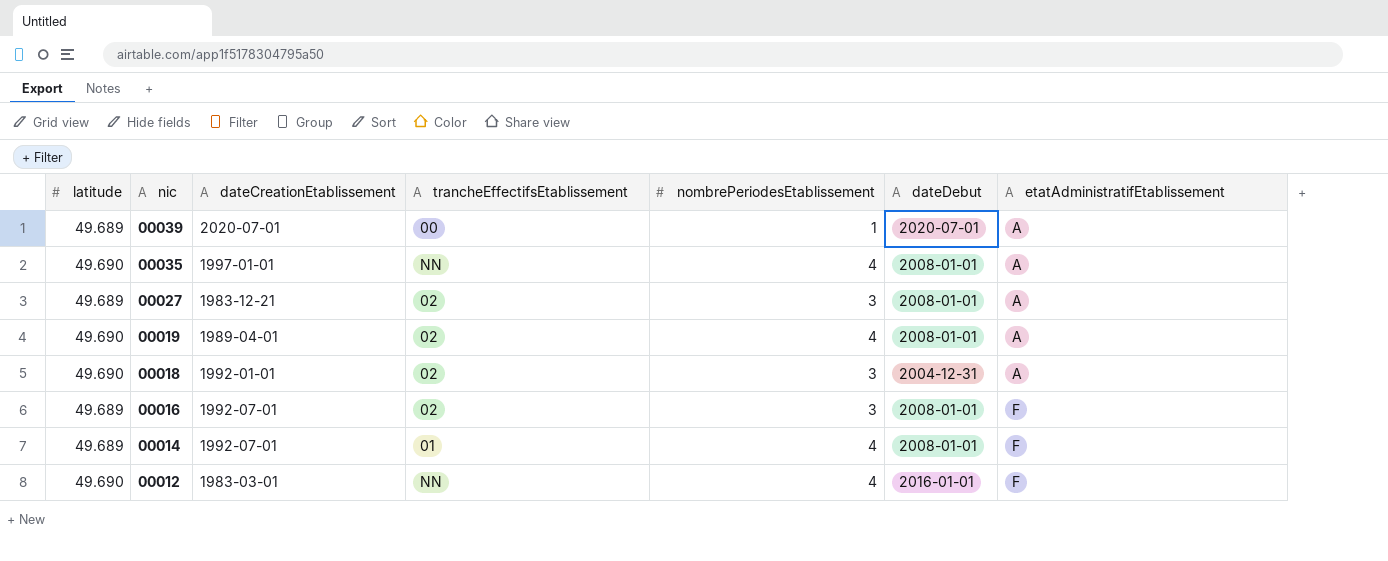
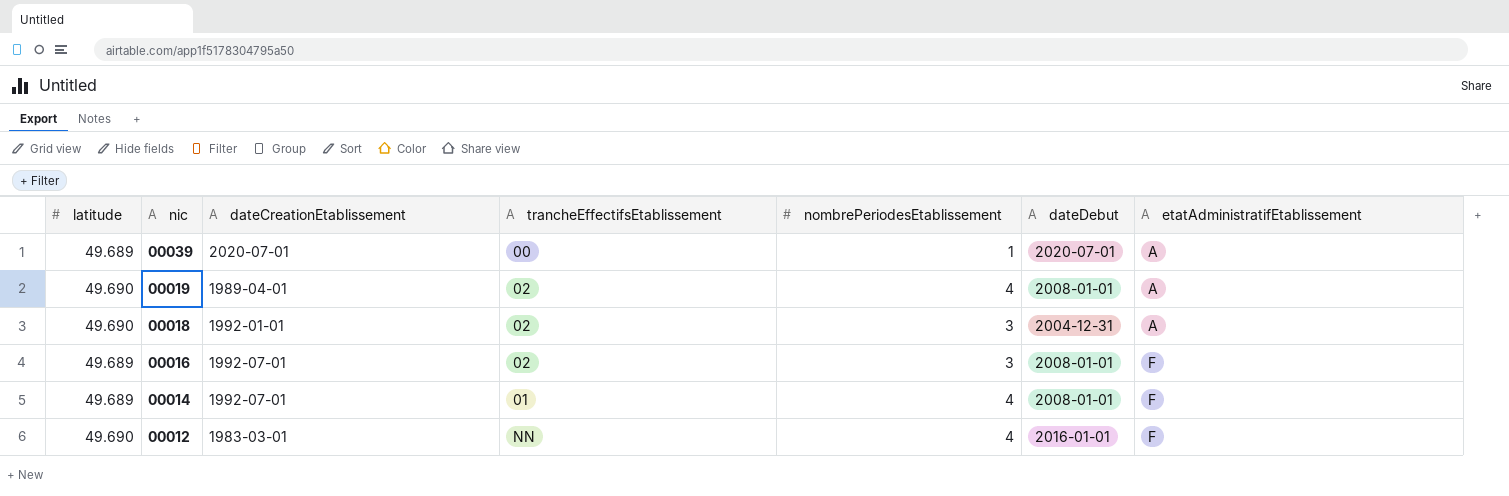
row 00035: 49.690 | 1997-01-01 | NN | 4 | 2008-01-01 | A -> none
row 00027: 49.689 | 1983-12-21 | 02 | 3 | 2008-01-01 | A -> none

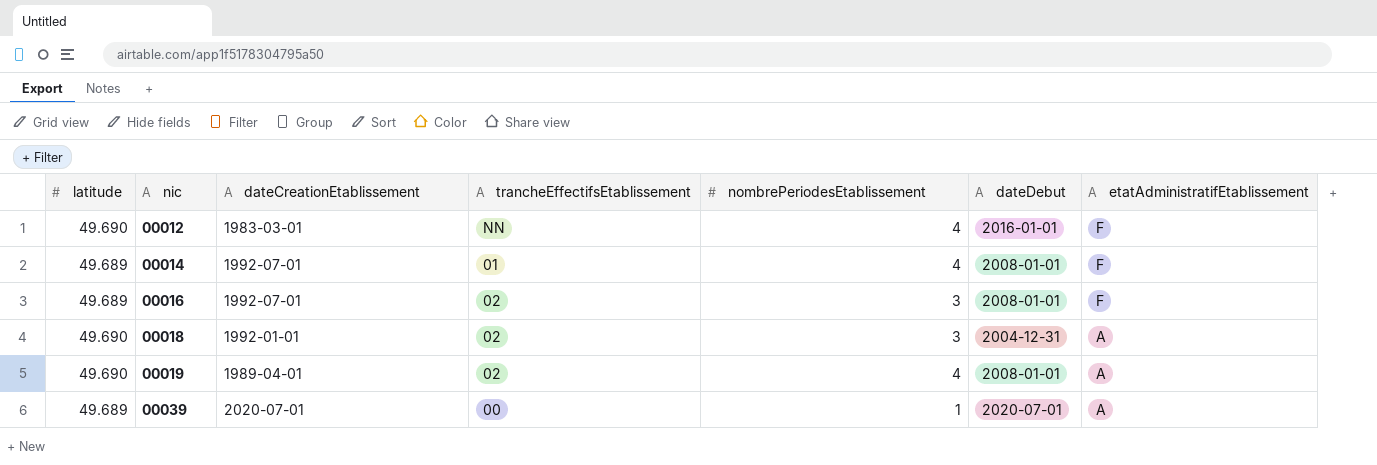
row order: nic descending -> nic ascending

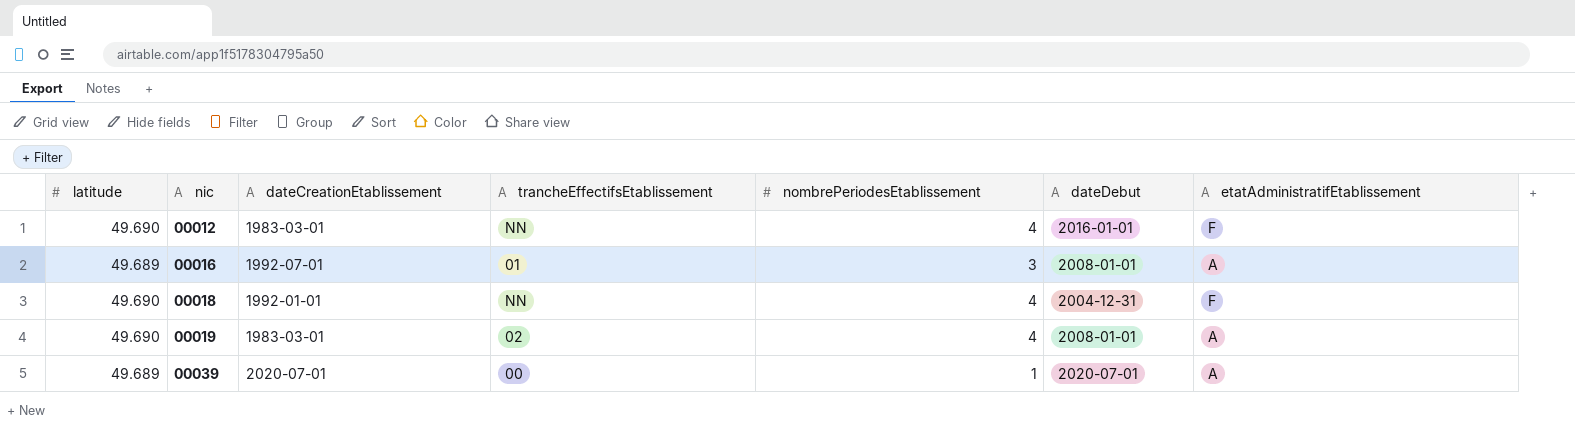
row 00014: 49.689 | 1992-07-01 | 01 | 4 | 2008-01-01 | F -> none
00016 | trancheEffectifsEtablissement: 02 -> 01
00016 | etatAdministratifEtablissement: F -> A
00018 | trancheEffectifsEtablissement: 02 -> NN
00018 | nombrePeriodesEtablissement: 3 -> 4
00018 | etatAdministratifEtablissement: A -> F
00019 | dateCreationEtablissement: 1989-04-01 -> 1983-03-01

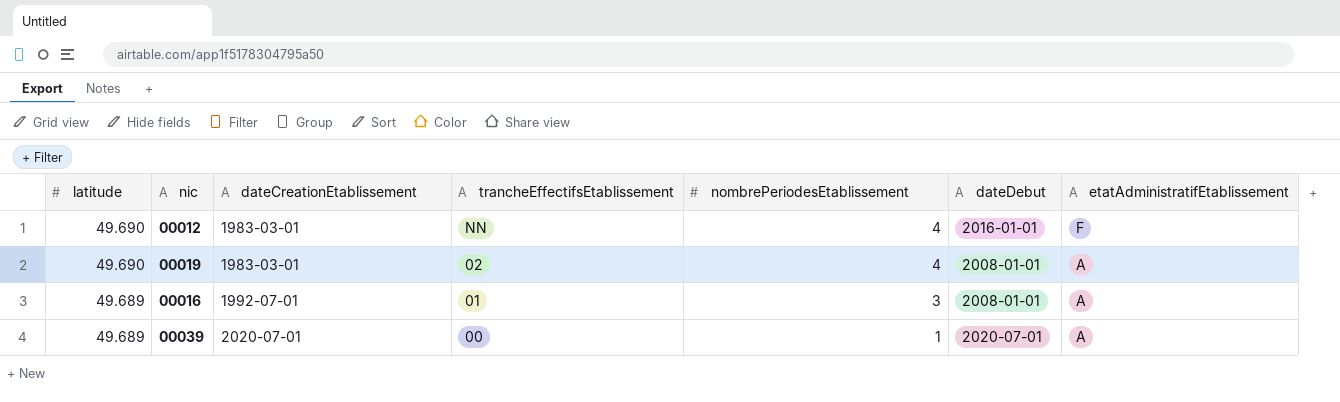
row order: nic ascending -> latitude descending
row 00018: 49.690 | 1992-01-01 | NN | 4 | 2004-12-31 | F -> none

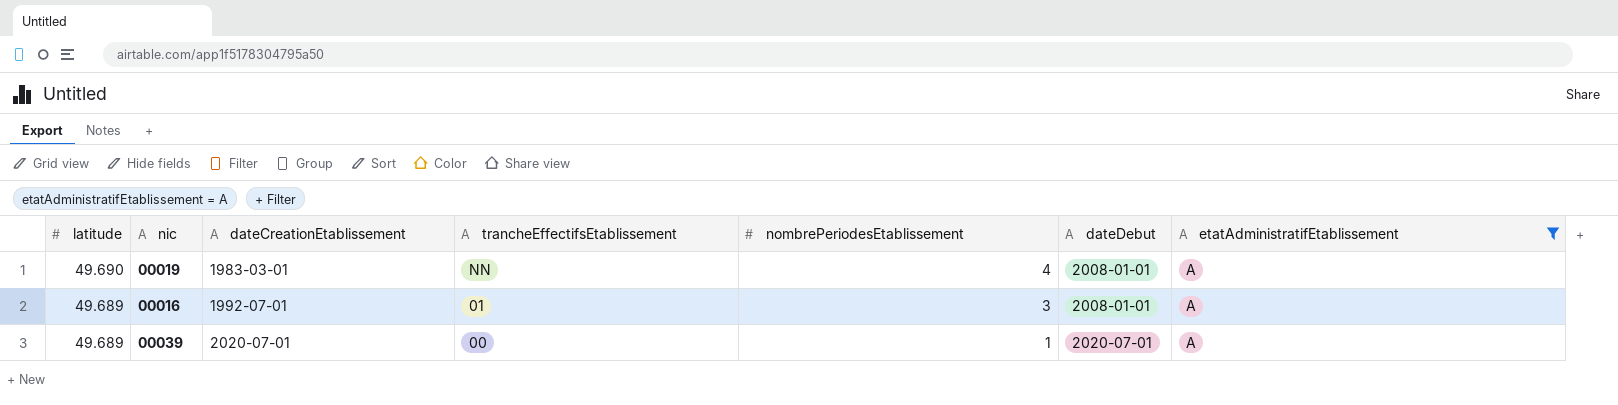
filter: none -> etatAdministratifEtablissement = A
00019 | trancheEffectifsEtablissement: 02 -> NN

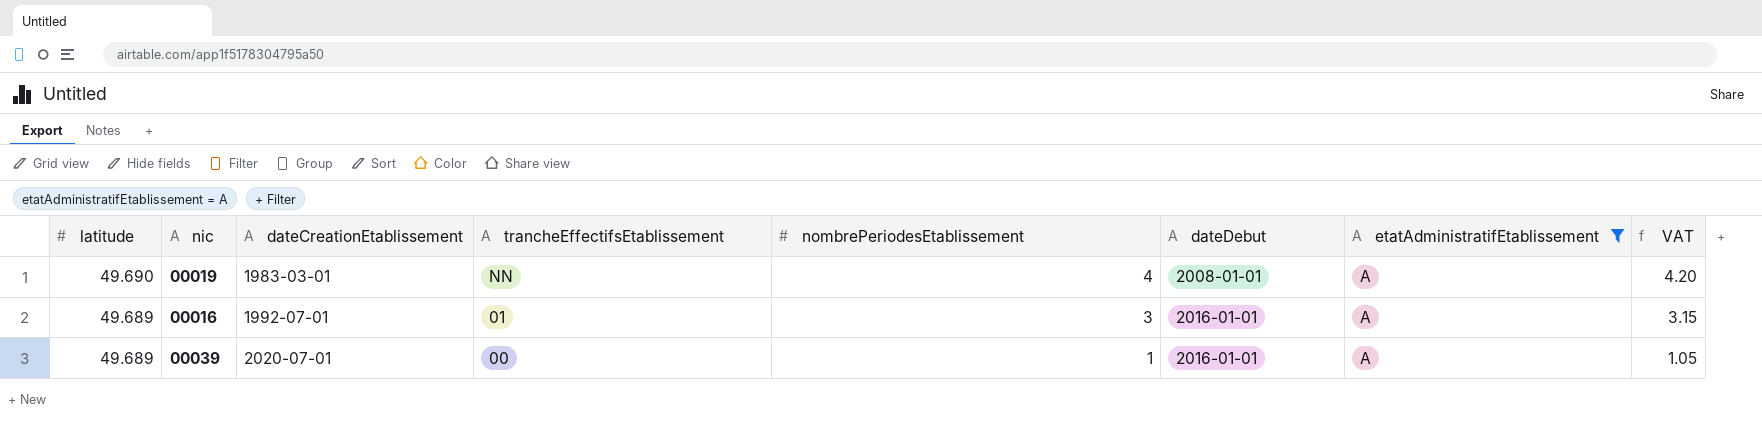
column VAT | formula: none -> [nombrePeriodesEtablissement] * 1.05
00016 | dateDebut: 2008-01-01 -> 2016-01-01
00039 | dateDebut: 2020-07-01 -> 2016-01-01

